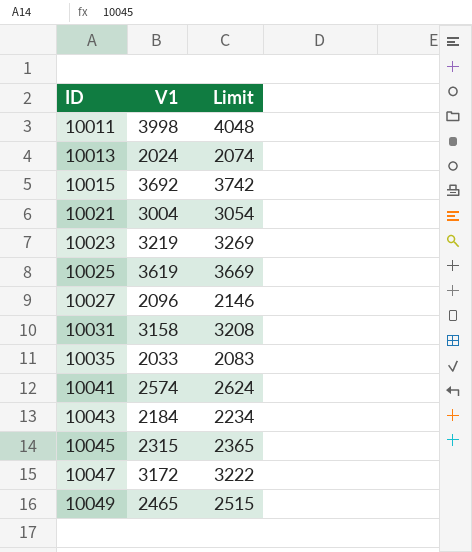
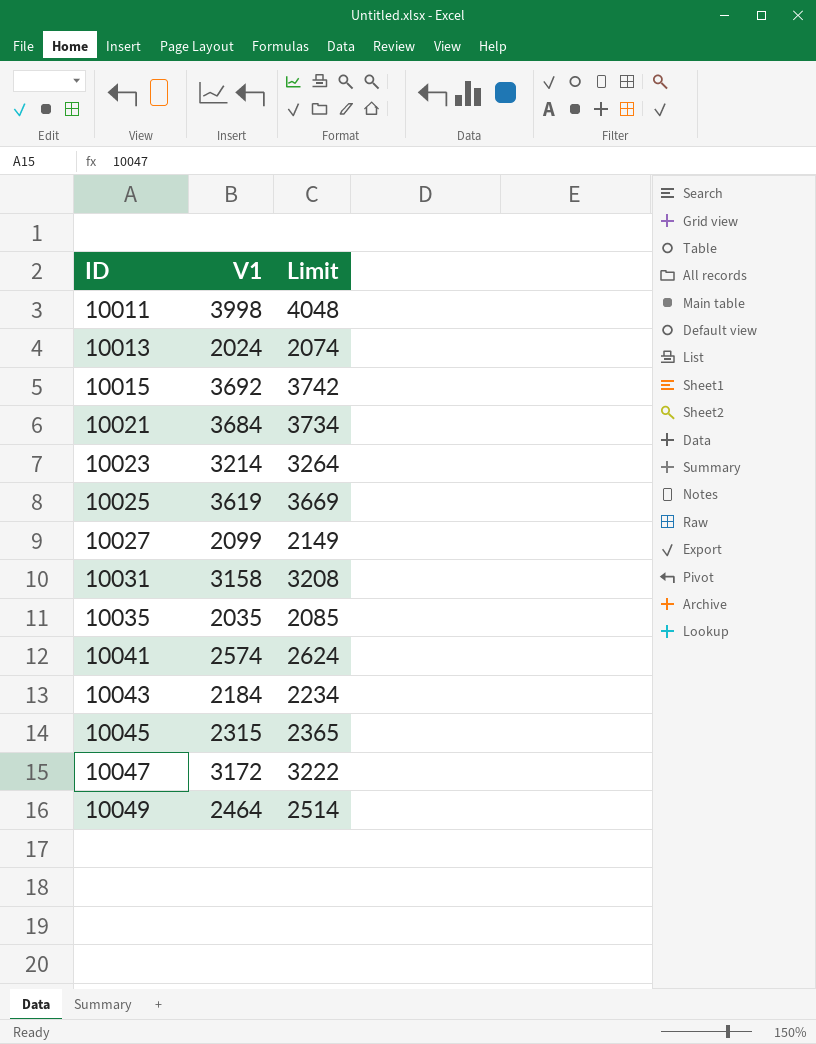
10021 | V1: 3004 -> 3684
10021 | Limit: 3054 -> 3734
10023 | V1: 3219 -> 3214
10023 | Limit: 3269 -> 3264
10027 | V1: 2096 -> 2099
10027 | Limit: 2146 -> 2149
10035 | V1: 2033 -> 2035
10035 | Limit: 2083 -> 2085
10049 | V1: 2465 -> 2464
10049 | Limit: 2515 -> 2514

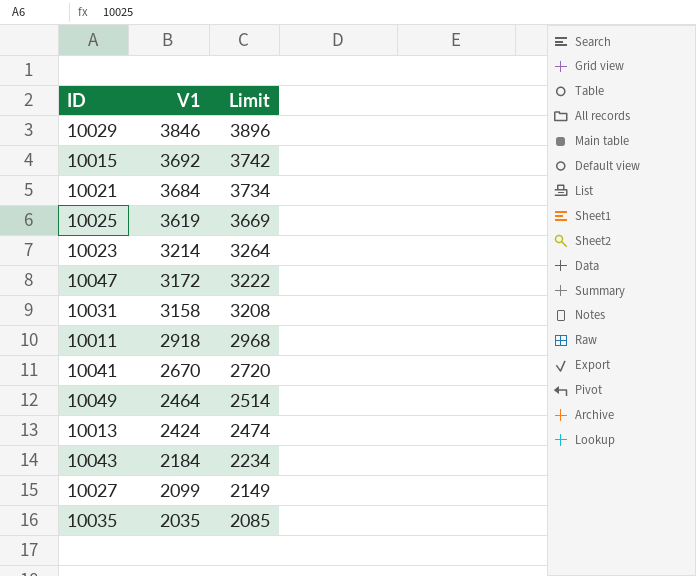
row order: ID ascending -> V1 descending
row 10045: 2315 | 2365 -> none
row 10029: none -> 3846 | 3896
10011 | V1: 3998 -> 2918
10011 | Limit: 4048 -> 2968
10041 | V1: 2574 -> 2670
10041 | Limit: 2624 -> 2720
10013 | V1: 2024 -> 2424
10013 | Limit: 2074 -> 2474

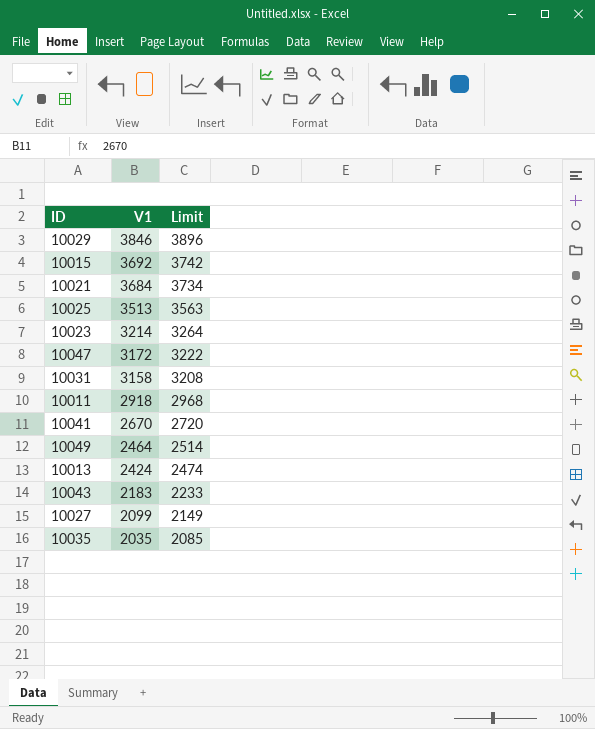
10025 | V1: 3619 -> 3513
10025 | Limit: 3669 -> 3563
10043 | V1: 2184 -> 2183
10043 | Limit: 2234 -> 2233

